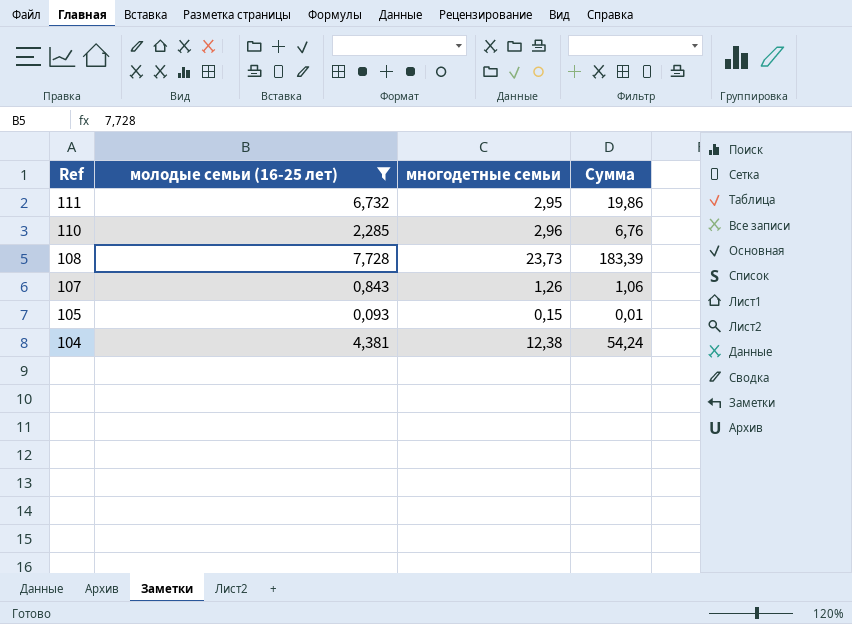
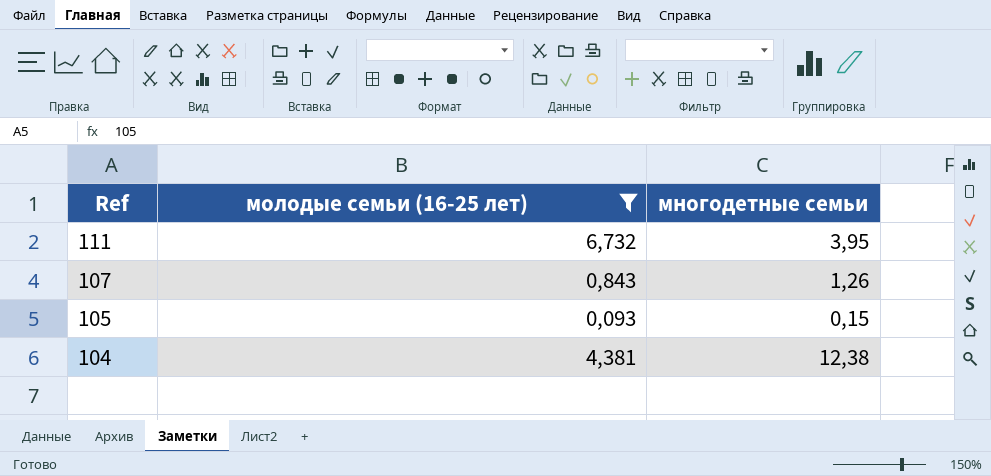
column Сумма | formula: [молодые семьи (16-25 лет)] * [многодетные семьи] -> none
row 110: 2,285 | 2,96 | 6,76 -> none
row 108: 7,728 | 23,73 | 183,39 -> none
111 | многодетные семьи: 2,95 -> 3,95

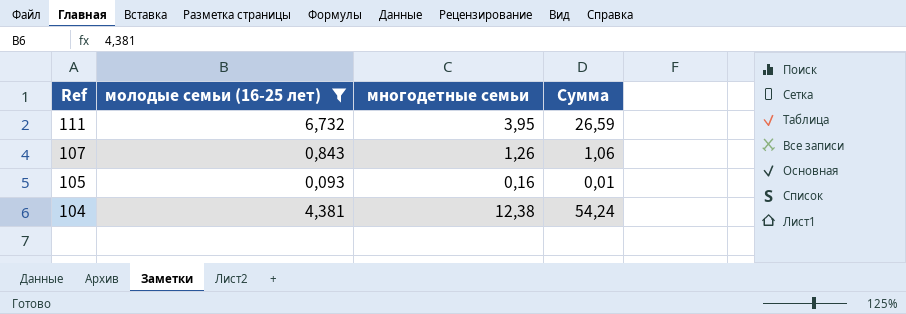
column Сумма | formula: none -> [молодые семьи (16-25 лет)] * [многодетные семьи]
105 | многодетные семьи: 0,15 -> 0,16

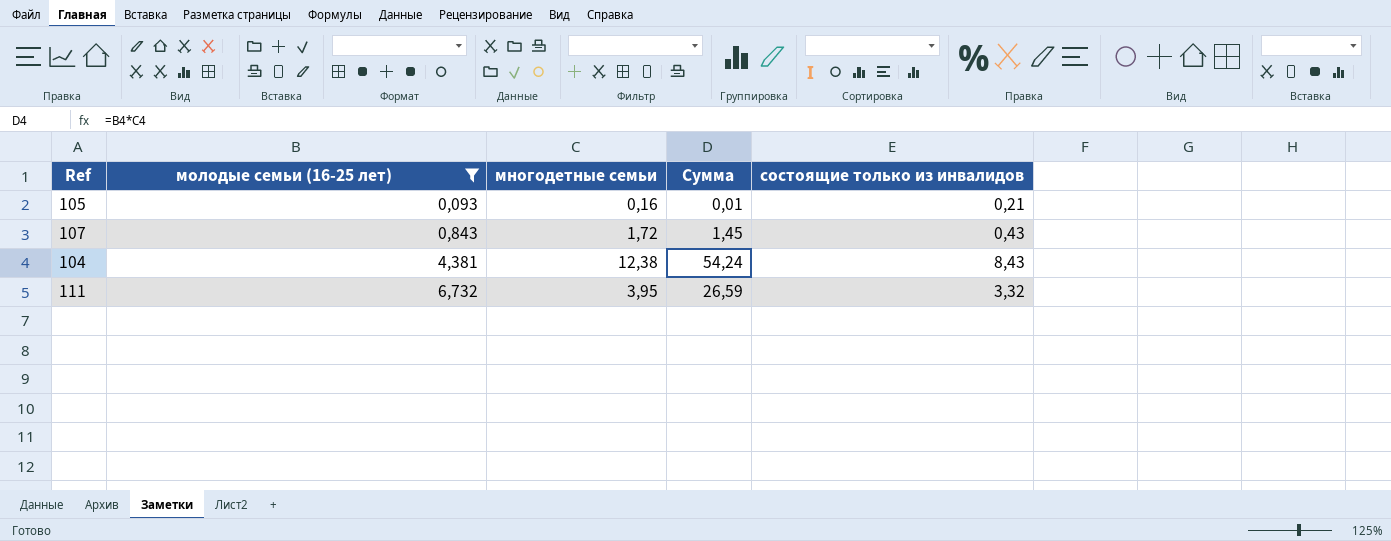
row order: Ref descending -> молодые семьи (16-25 лет) ascending
column состоящие только из инвалидов | position: none -> 5
107 | многодетные семьи: 1,26 -> 1,72
107 | Сумма: 1,06 -> 1,45

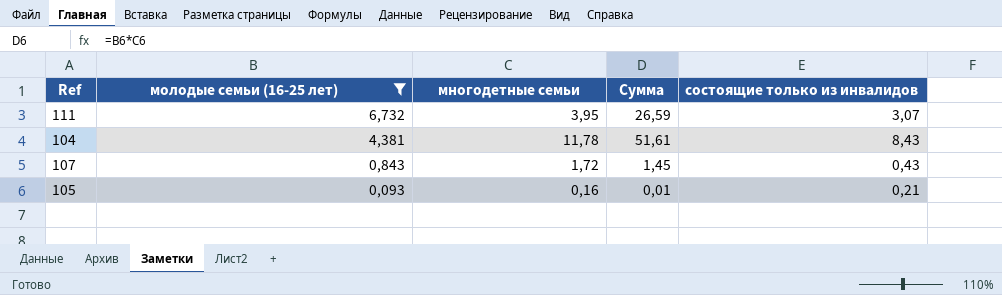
row order: молодые семьи (16-25 лет) ascending -> молодые семьи (16-25 лет) descending
111 | состоящие только из инвалидов: 3,32 -> 3,07
104 | многодетные семьи: 12,38 -> 11,78
104 | Сумма: 54,24 -> 51,61

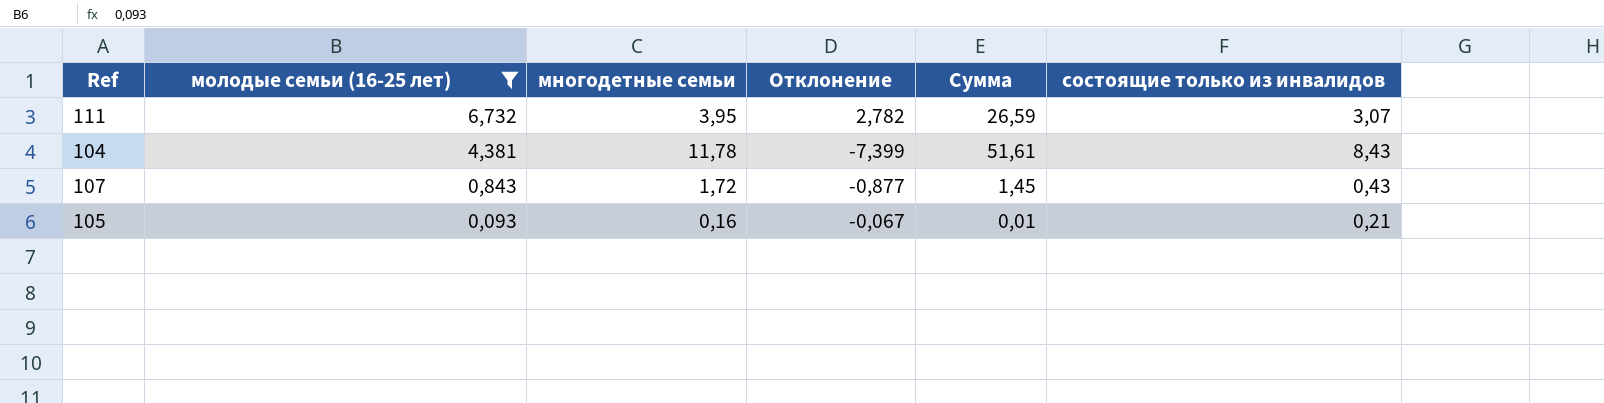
column Отклонение | formula: none -> [молодые семьи (16-25 лет)] - [многодетные семьи]

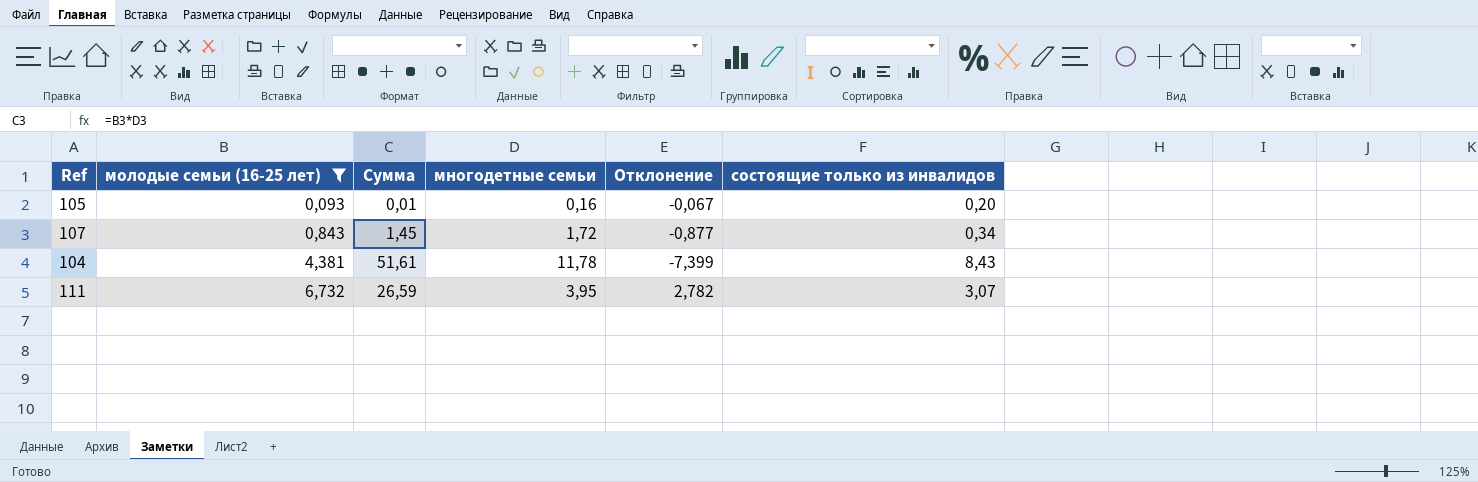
row order: молодые семьи (16-25 лет) descending -> молодые семьи (16-25 лет) ascending
column Сумма | position: 5 -> 3
105 | состоящие только из инвалидов: 0,21 -> 0,20
107 | состоящие только из инвалидов: 0,43 -> 0,34

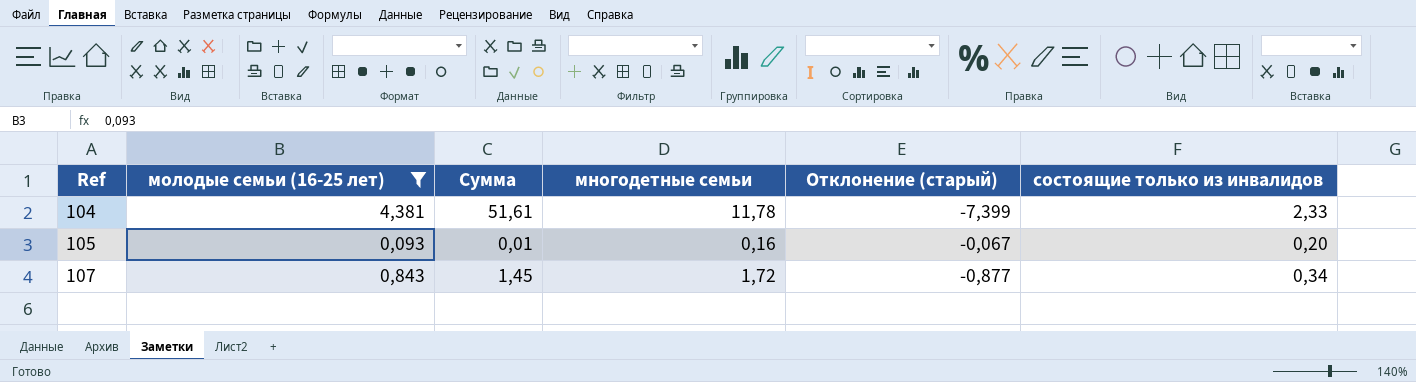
row order: молодые семьи (16-25 лет) ascending -> Ref ascending
column name: Отклонение -> Отклонение (старый)
row 111: 6,732 | 26,59 | 3,95 | 2,782 | 3,07 -> none
104 | состоящие только из инвалидов: 8,43 -> 2,33

